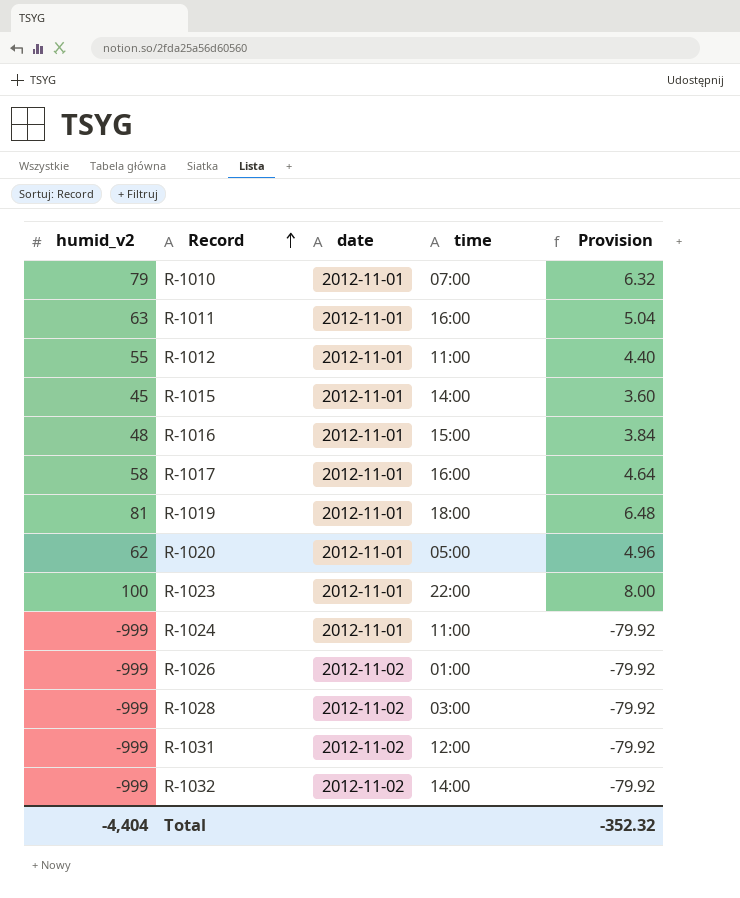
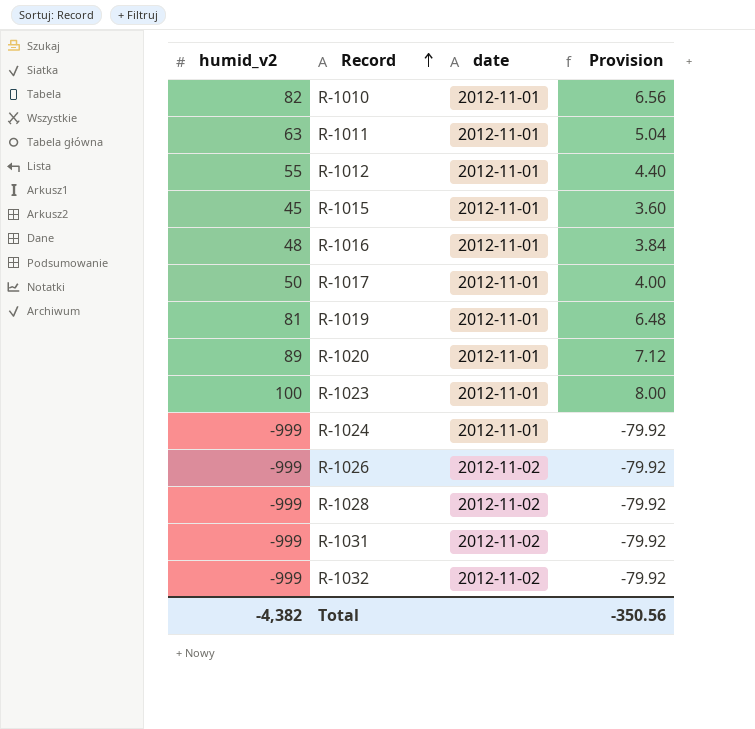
column time | position: 4 -> none
R-1010 | humid_v2: 79 -> 82
R-1010 | Provision: 6.32 -> 6.56
R-1017 | humid_v2: 58 -> 50
R-1017 | Provision: 4.64 -> 4.00
R-1020 | humid_v2: 62 -> 89
R-1020 | Provision: 4.96 -> 7.12
Total | humid_v2: -4,404 -> -4,382
Total | Provision: -352.32 -> -350.56

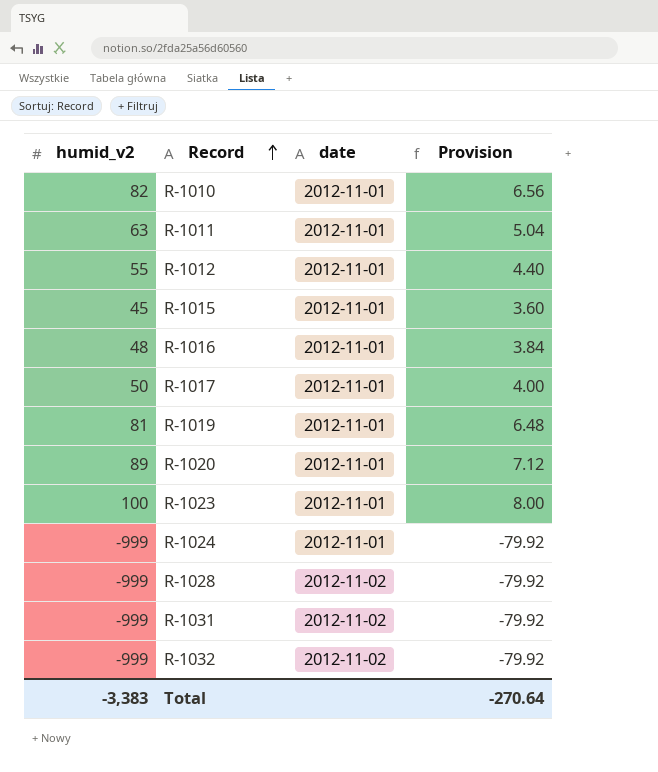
row R-1026: -999 | 2012-11-02 | -79.92 -> none
Total | humid_v2: -4,382 -> -3,383
Total | Provision: -350.56 -> -270.64

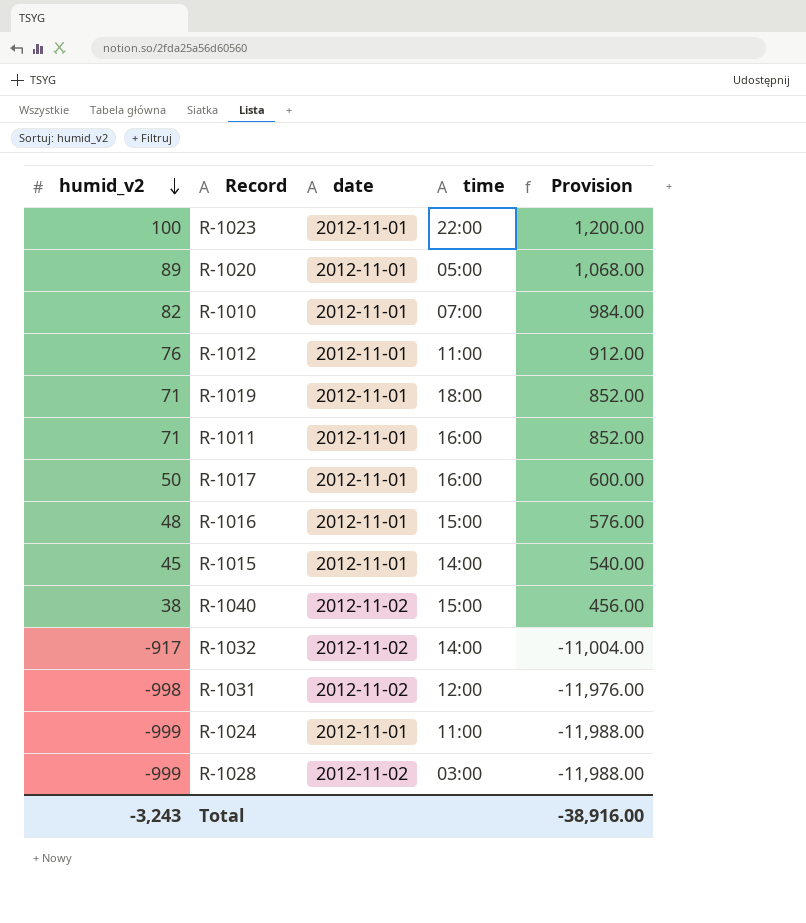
row order: Record ascending -> humid_v2 descending
column time | position: none -> 4
column Provision | formula: [humid_v2] * 0.08 -> [humid_v2] * 12
R-1012 | humid_v2: 55 -> 76
R-1019 | humid_v2: 81 -> 71
R-1011 | humid_v2: 63 -> 71
row R-1040: none -> 38 | 2012-11-02 | 15:00 | 456.00
R-1032 | humid_v2: -999 -> -917
R-1031 | humid_v2: -999 -> -998
Total | humid_v2: -3,383 -> -3,243
Total | Provision: -270.64 -> -38,916.00

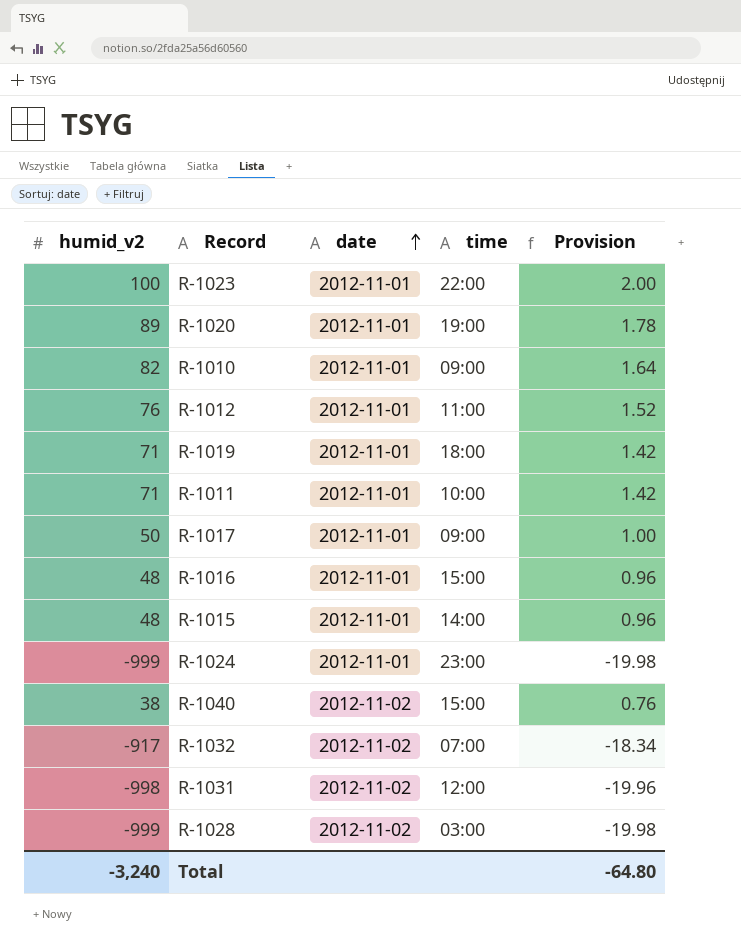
row order: humid_v2 descending -> date ascending
column Provision | formula: [humid_v2] * 12 -> [humid_v2] * 0.02
R-1020 | time: 05:00 -> 19:00
R-1010 | time: 07:00 -> 09:00
R-1011 | time: 16:00 -> 10:00
R-1017 | time: 16:00 -> 09:00
R-1015 | humid_v2: 45 -> 48
R-1024 | time: 11:00 -> 23:00
R-1032 | time: 14:00 -> 07:00
Total | humid_v2: -3,243 -> -3,240
Total | Provision: -38,916.00 -> -64.80

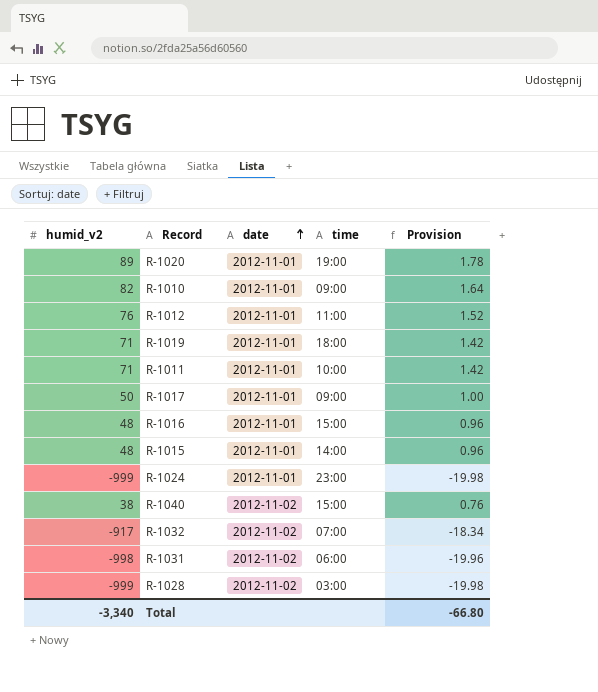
row R-1023: 100 | 2012-11-01 | 22:00 | 2.00 -> none
R-1031 | time: 12:00 -> 06:00
Total | humid_v2: -3,240 -> -3,340
Total | Provision: -64.80 -> -66.80

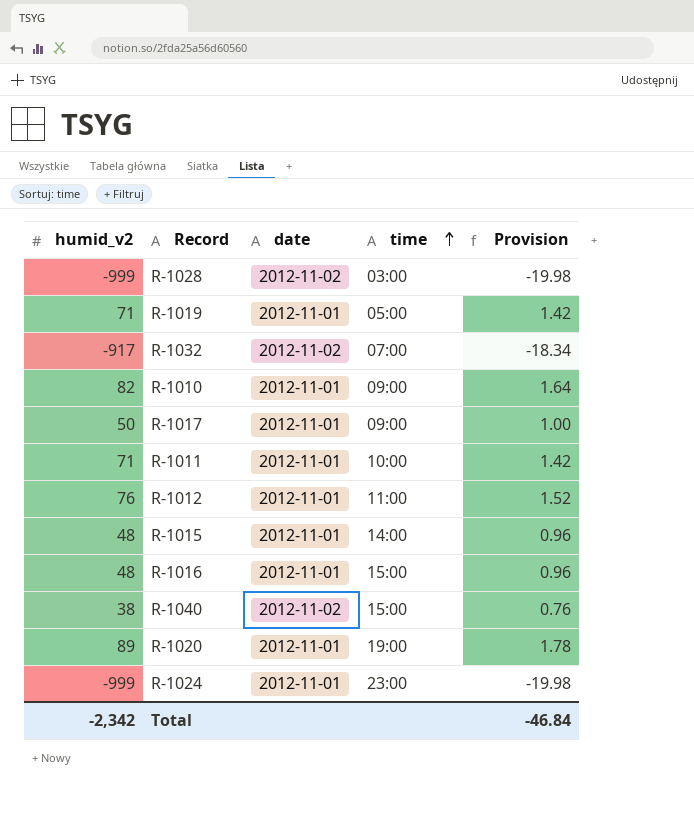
row order: date ascending -> time ascending
row R-1031: -998 | 2012-11-02 | 06:00 | -19.96 -> none
R-1019 | time: 18:00 -> 05:00
Total | humid_v2: -3,340 -> -2,342
Total | Provision: -66.80 -> -46.84

